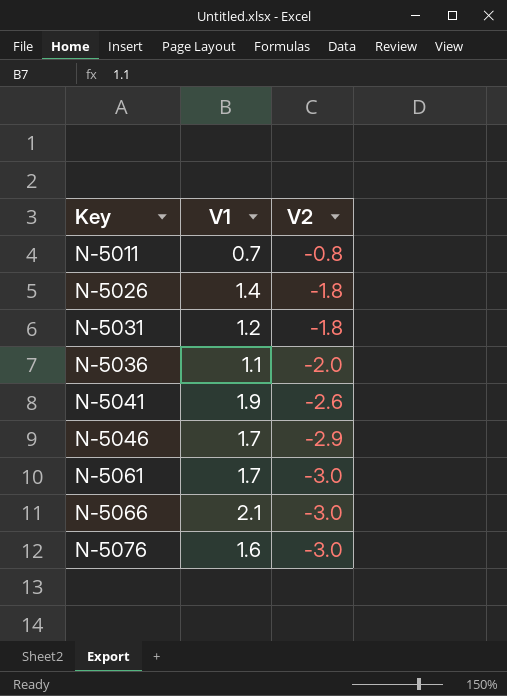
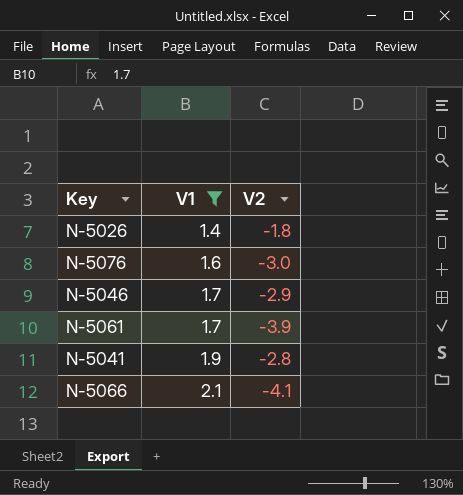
filter: none -> V1 >= 1.4
row order: Key ascending -> V1 ascending
N-5061 | V2: -3.0 -> -3.9
N-5041 | V2: -2.6 -> -2.8
N-5066 | V2: -3.0 -> -4.1

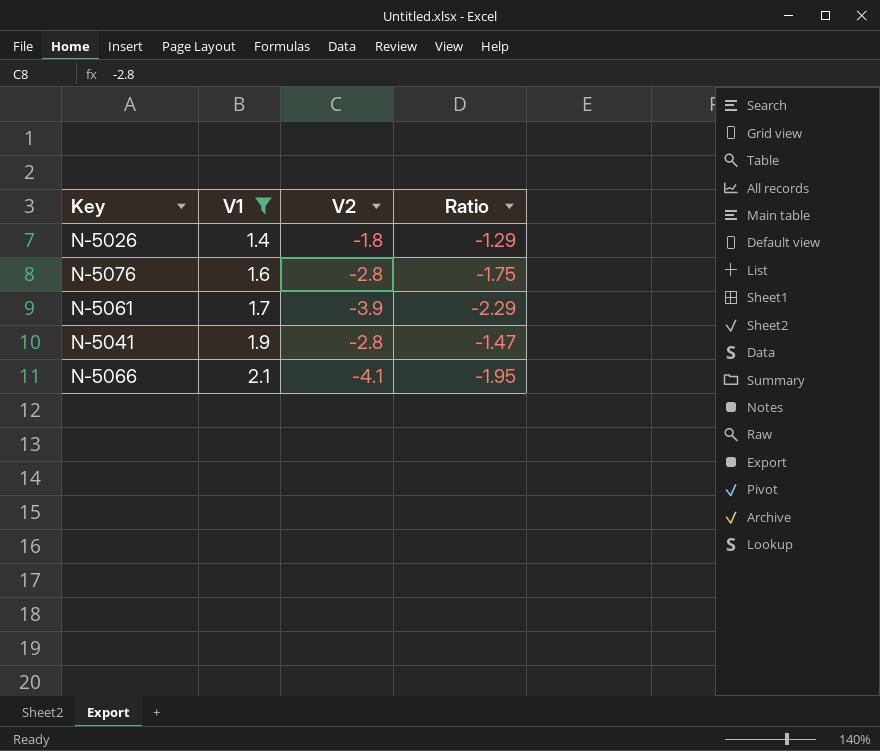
column Ratio | formula: none -> [V2] / [V1]
row N-5046: 1.7 | -2.9 -> none
N-5076 | V2: -3.0 -> -2.8

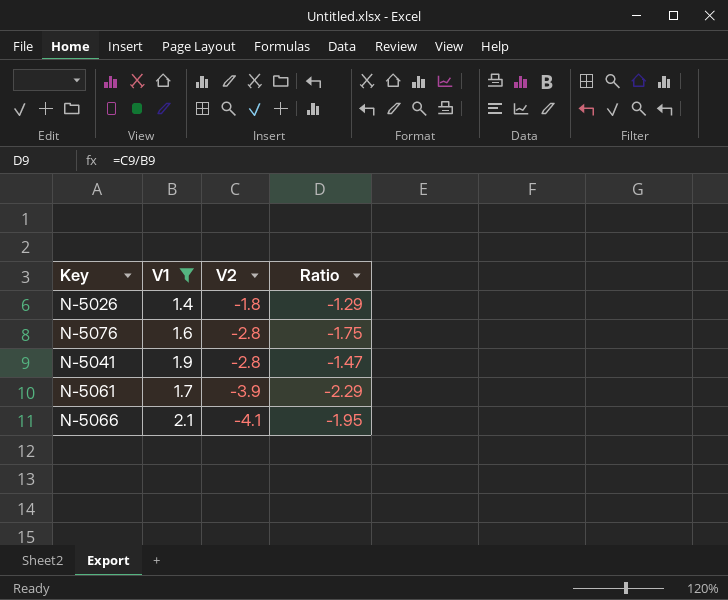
row order: V1 ascending -> V2 descending

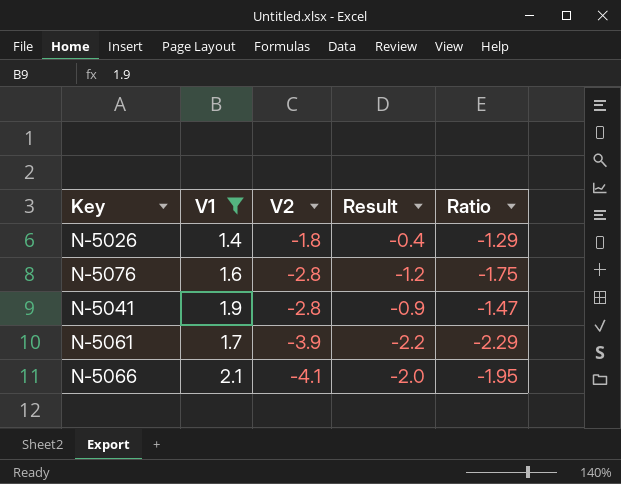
column Result | formula: none -> [V1] + [V2]

